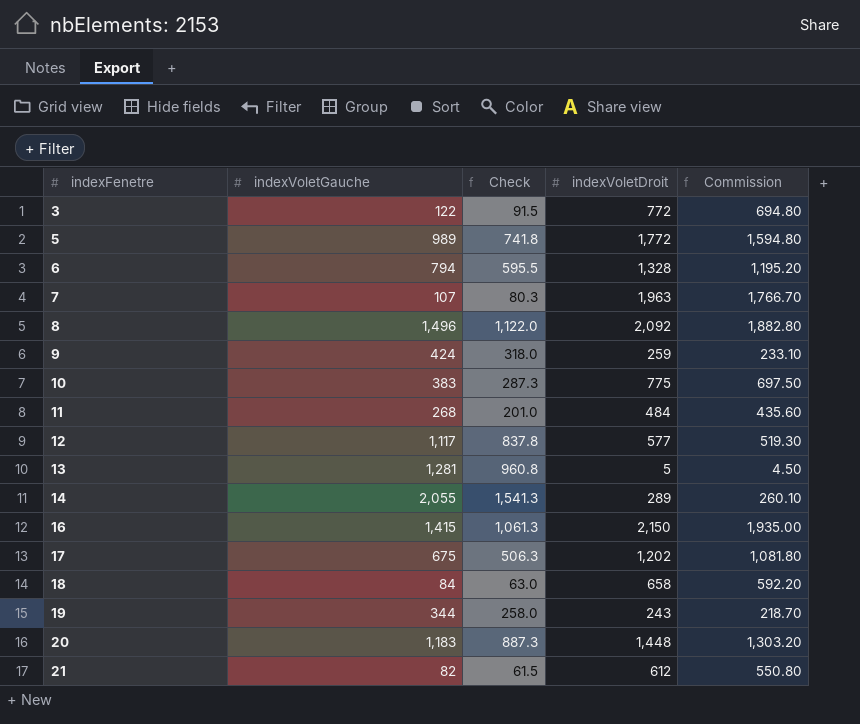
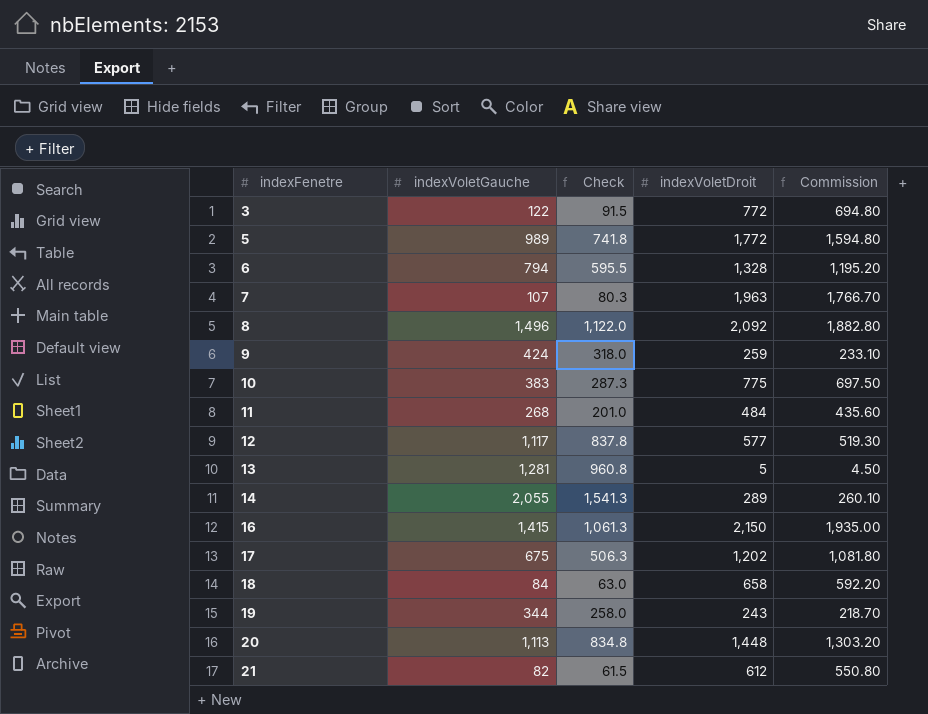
20 | indexVoletGauche: 1,183 -> 1,113
20 | Check: 887.3 -> 834.8

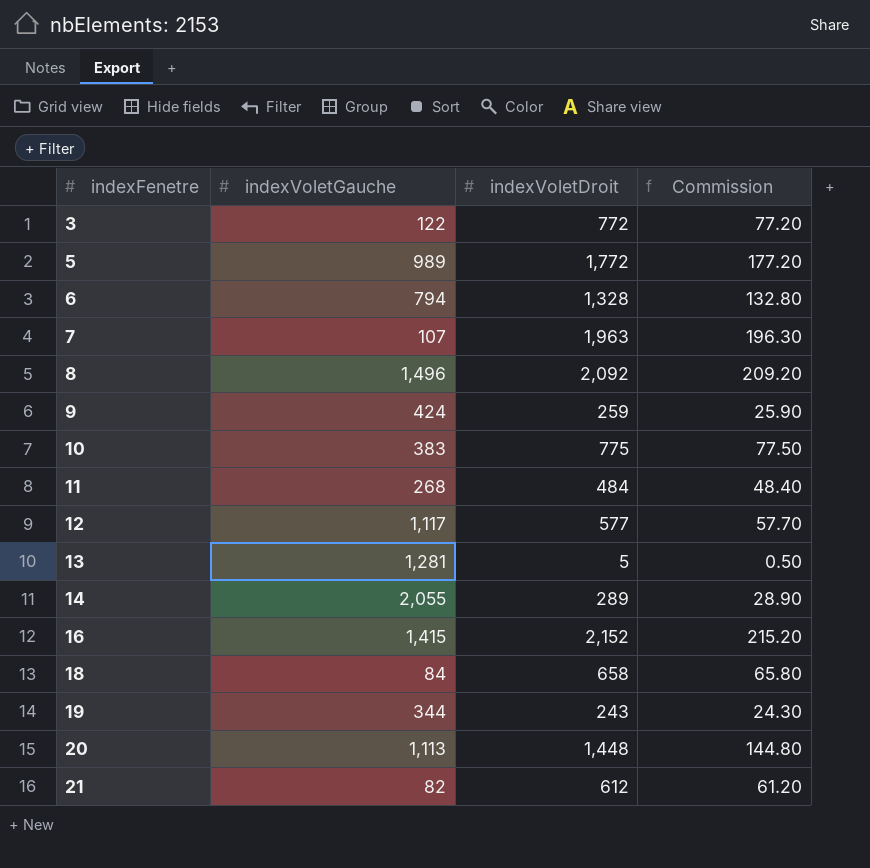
column Check | formula: [indexVoletGauche] * 0.75 -> none
column Commission | formula: [indexVoletDroit] * 0.9 -> [indexVoletDroit] * 0.1
row 17: 675 | 506.3 | 1,202 | 1,081.80 -> none
16 | indexVoletDroit: 2,150 -> 2,152

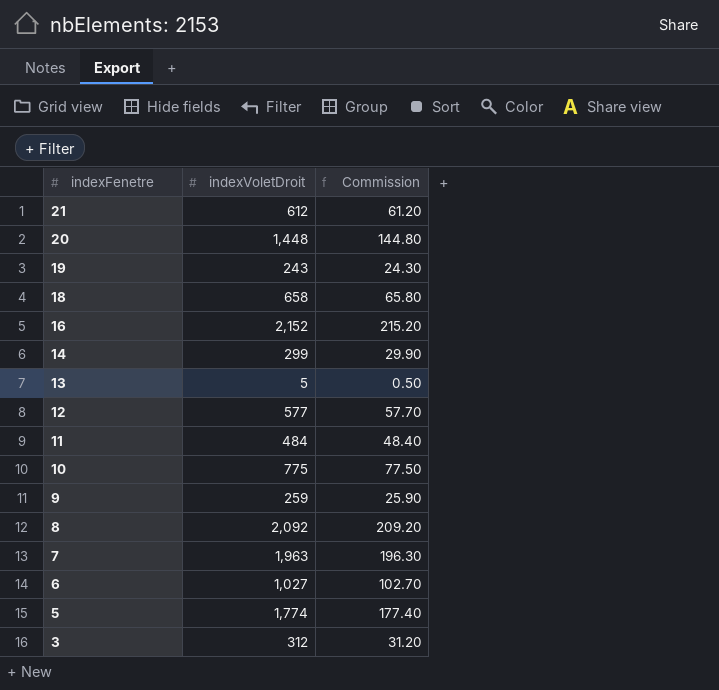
row order: indexFenetre ascending -> indexFenetre descending
column indexVoletGauche | position: 2 -> none
14 | indexVoletDroit: 289 -> 299
14 | Commission: 28.90 -> 29.90
6 | indexVoletDroit: 1,328 -> 1,027
6 | Commission: 132.80 -> 102.70
5 | indexVoletDroit: 1,772 -> 1,774
5 | Commission: 177.20 -> 177.40
3 | indexVoletDroit: 772 -> 312
3 | Commission: 77.20 -> 31.20

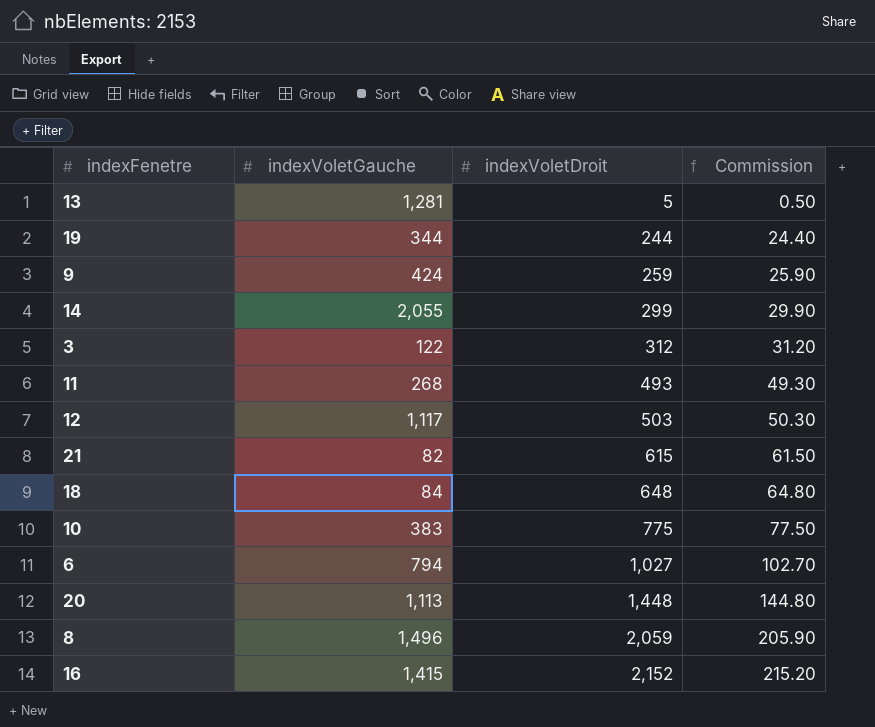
row order: indexFenetre descending -> indexVoletDroit ascending
column indexVoletGauche | position: none -> 2
row 7: 1,963 | 196.30 -> none
row 5: 1,774 | 177.40 -> none
19 | indexVoletDroit: 243 -> 244
19 | Commission: 24.30 -> 24.40
11 | indexVoletDroit: 484 -> 493
11 | Commission: 48.40 -> 49.30
12 | indexVoletDroit: 577 -> 503
12 | Commission: 57.70 -> 50.30
21 | indexVoletDroit: 612 -> 615
21 | Commission: 61.20 -> 61.50
18 | indexVoletDroit: 658 -> 648
18 | Commission: 65.80 -> 64.80
8 | indexVoletDroit: 2,092 -> 2,059
8 | Commission: 209.20 -> 205.90

